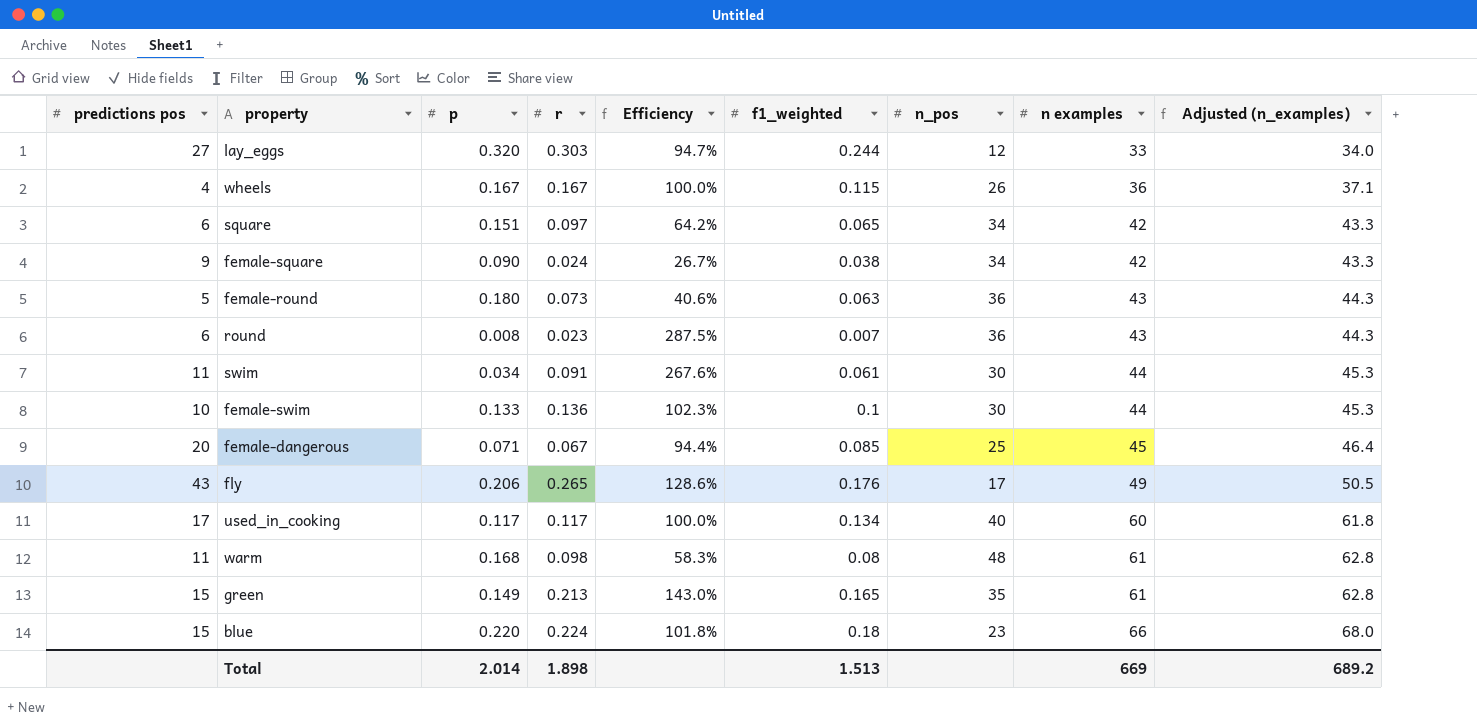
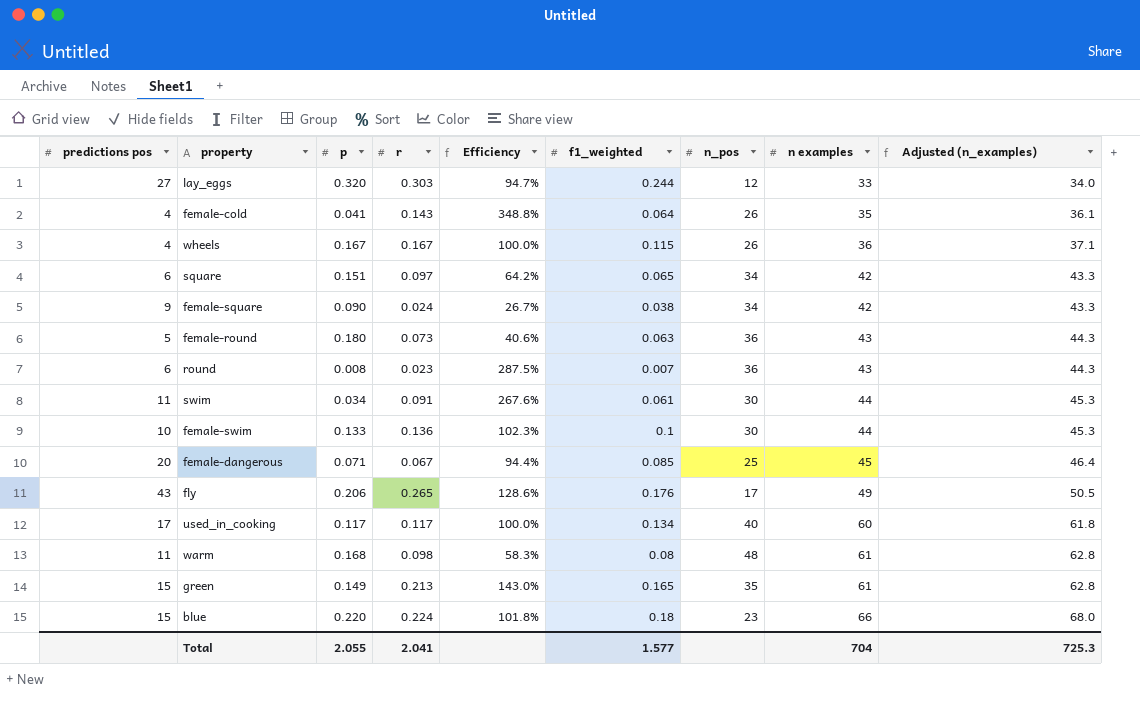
row female-cold: none -> 4 | 0.041 | 0.143 | 348.8% | 0.064 | 26 | 35 | 36.1
Total | p: 2.014 -> 2.055
Total | r: 1.898 -> 2.041
Total | f1_weighted: 1.513 -> 1.577
Total | n examples: 669 -> 704
Total | Adjusted (n_examples): 689.2 -> 725.3

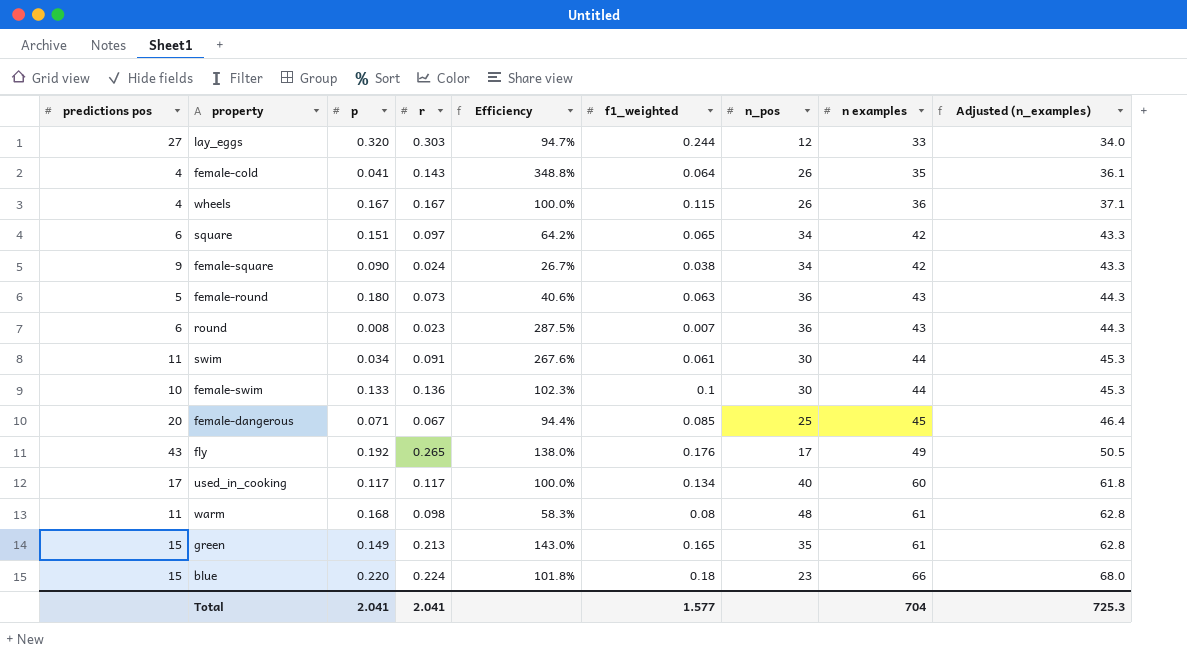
fly | p: 0.206 -> 0.192
fly | Efficiency: 128.6% -> 138.0%
Total | p: 2.055 -> 2.041

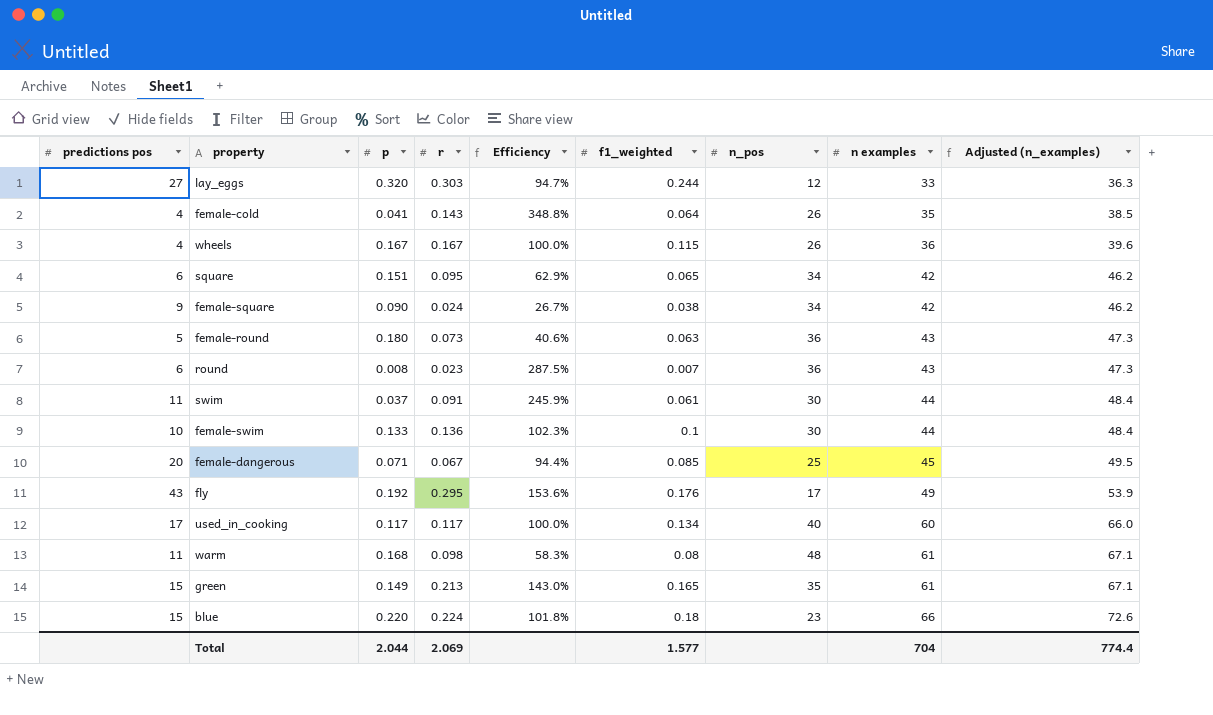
column Adjusted (n_examples) | formula: [n examples] * 1.03 -> [n examples] * 1.1
square | r: 0.097 -> 0.095
square | Efficiency: 64.2% -> 62.9%
swim | p: 0.034 -> 0.037
swim | Efficiency: 267.6% -> 245.9%
fly | r: 0.265 -> 0.295
fly | Efficiency: 138.0% -> 153.6%
Total | p: 2.041 -> 2.044
Total | r: 2.041 -> 2.069
Total | Adjusted (n_examples): 725.3 -> 774.4

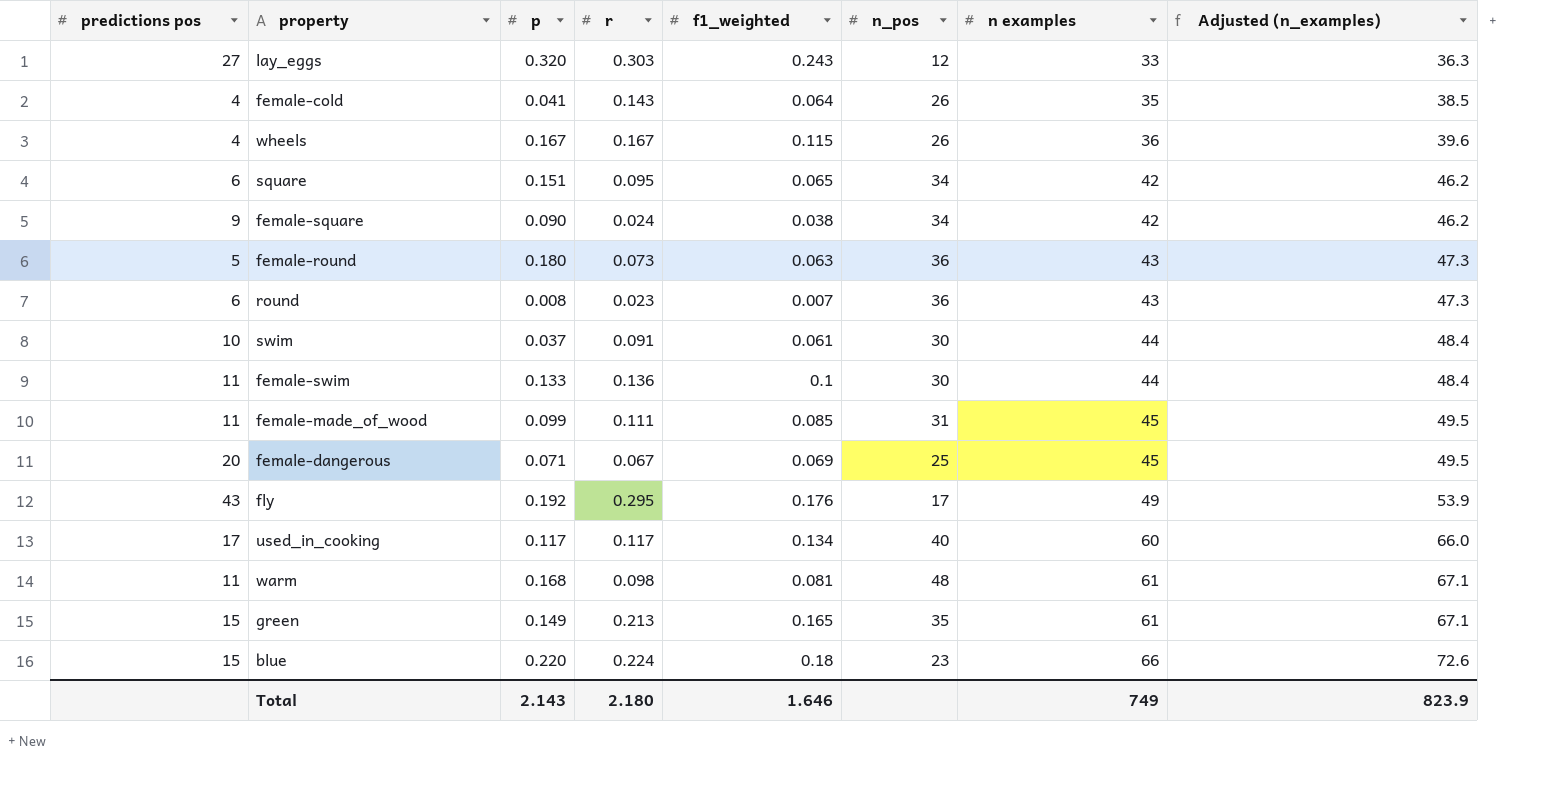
column Efficiency | formula: [r] / [p] -> none
lay_eggs | f1_weighted: 0.244 -> 0.243
swim | predictions pos: 11 -> 10
female-swim | predictions pos: 10 -> 11
row female-made_of_wood: none -> 11 | 0.099 | 0.111 | 0.085 | 31 | 45 | 49.5
female-dangerous | f1_weighted: 0.085 -> 0.069
warm | f1_weighted: 0.08 -> 0.081
Total | p: 2.044 -> 2.143
Total | r: 2.069 -> 2.180
Total | f1_weighted: 1.577 -> 1.646
Total | n examples: 704 -> 749
Total | Adjusted (n_examples): 774.4 -> 823.9

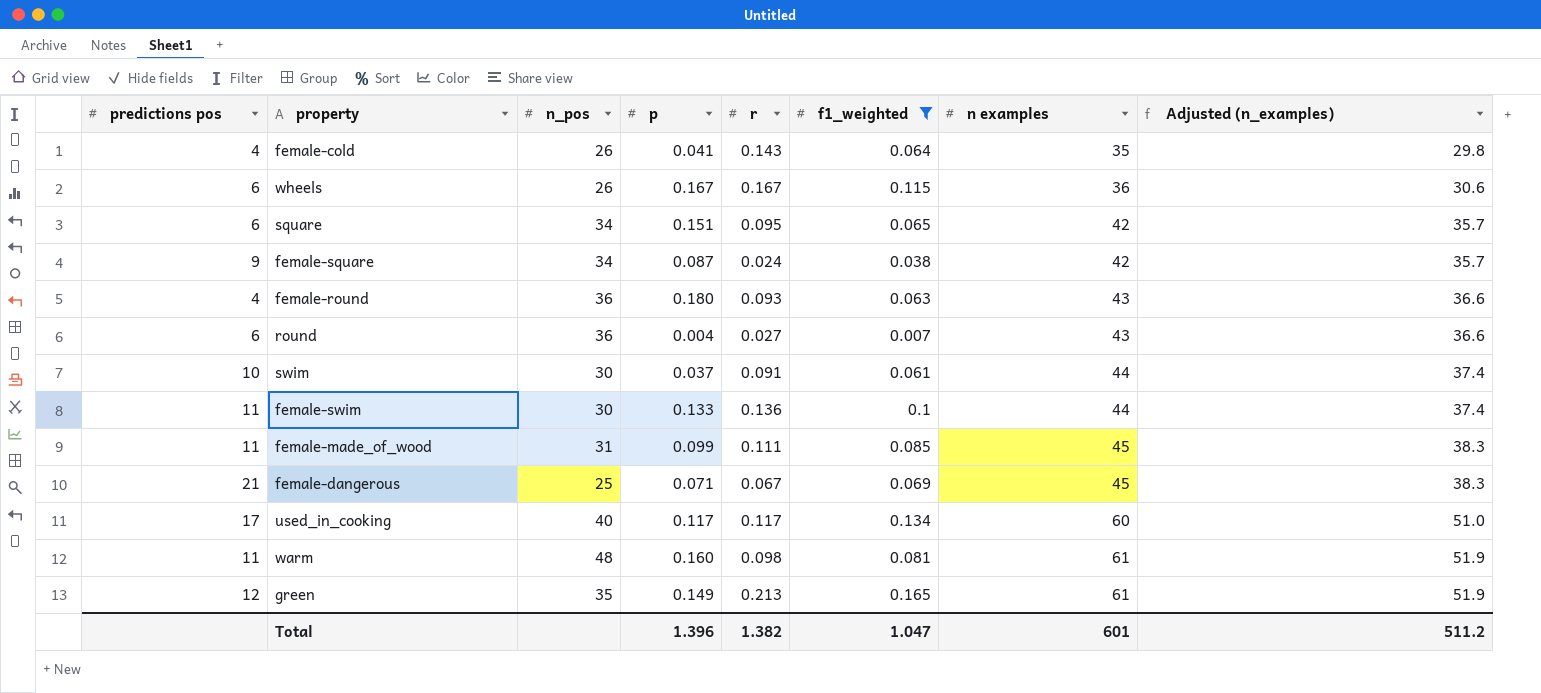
filter: none -> f1_weighted <= 0.165
column n_pos | position: 6 -> 3
column Adjusted (n_examples) | formula: [n examples] * 1.1 -> [n examples] * 0.85
wheels | predictions pos: 4 -> 6
female-square | p: 0.090 -> 0.087
female-round | predictions pos: 5 -> 4
female-round | r: 0.073 -> 0.093
round | p: 0.008 -> 0.004
round | r: 0.023 -> 0.027
female-dangerous | predictions pos: 20 -> 21
warm | p: 0.168 -> 0.160
green | predictions pos: 15 -> 12
Total | p: 2.143 -> 1.396
Total | r: 2.180 -> 1.382
Total | f1_weighted: 1.646 -> 1.047
Total | n examples: 749 -> 601
Total | Adjusted (n_examples): 823.9 -> 511.2

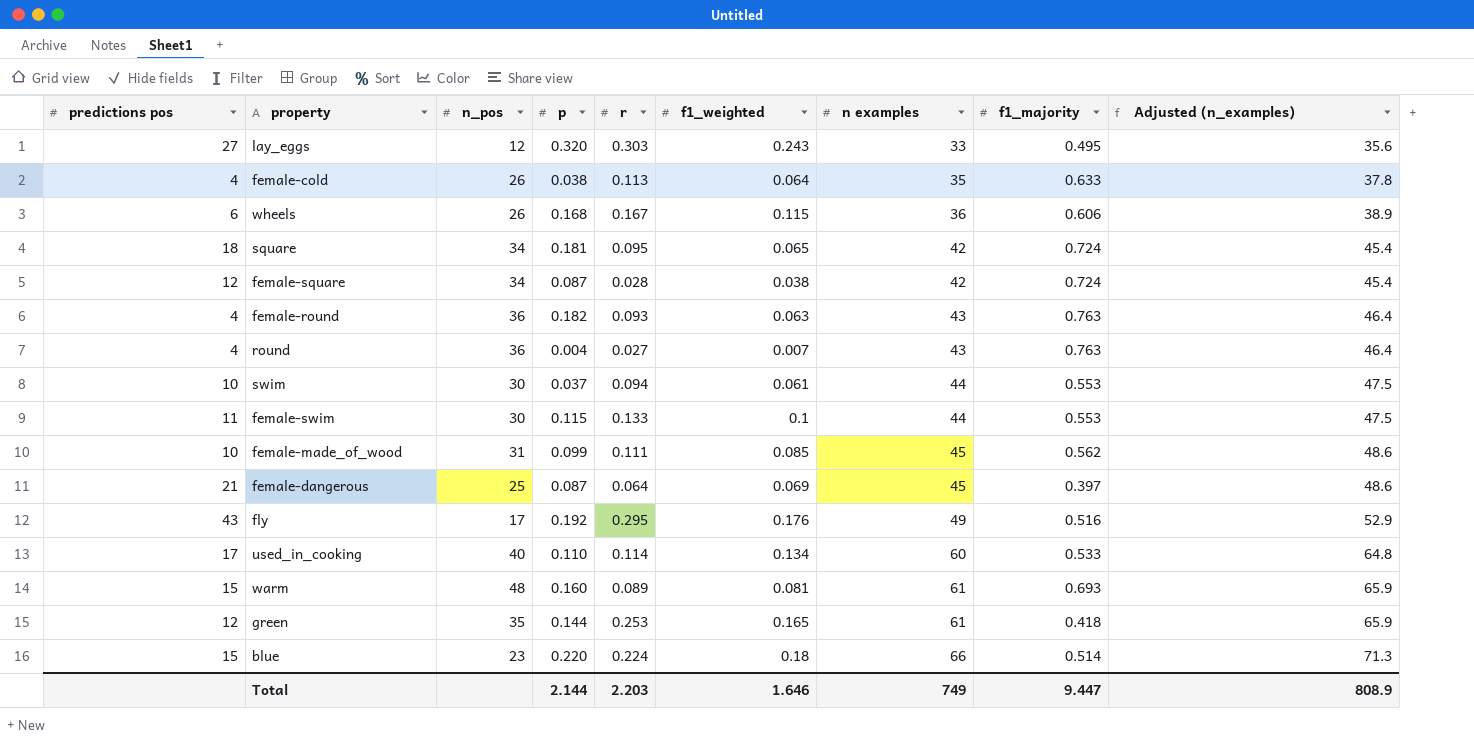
filter: f1_weighted <= 0.165 -> none
column f1_majority | position: none -> 8
column Adjusted (n_examples) | formula: [n examples] * 0.85 -> [n examples] * 1.08
female-cold | p: 0.041 -> 0.038
female-cold | r: 0.143 -> 0.113
wheels | p: 0.167 -> 0.168
square | predictions pos: 6 -> 18
square | p: 0.151 -> 0.181
female-square | predictions pos: 9 -> 12
female-square | r: 0.024 -> 0.028
female-round | p: 0.180 -> 0.182
round | predictions pos: 6 -> 4
swim | r: 0.091 -> 0.094
female-swim | p: 0.133 -> 0.115
female-swim | r: 0.136 -> 0.133
female-made_of_wood | predictions pos: 11 -> 10
female-dangerous | p: 0.071 -> 0.087
female-dangerous | r: 0.067 -> 0.064
used_in_cooking | p: 0.117 -> 0.110
used_in_cooking | r: 0.117 -> 0.114
warm | predictions pos: 11 -> 15
warm | r: 0.098 -> 0.089
green | p: 0.149 -> 0.144
green | r: 0.213 -> 0.253
Total | p: 1.396 -> 2.144
Total | r: 1.382 -> 2.203
Total | f1_weighted: 1.047 -> 1.646
Total | n examples: 601 -> 749
Total | Adjusted (n_examples): 511.2 -> 808.9

